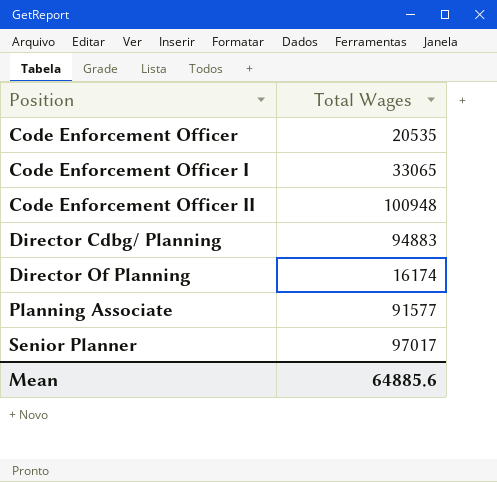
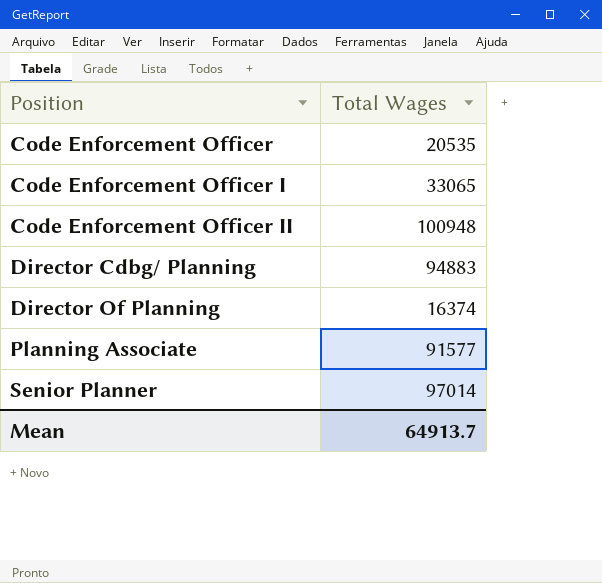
Director Of Planning | Total Wages: 16174 -> 16374
Senior Planner | Total Wages: 97017 -> 97014
Mean | Total Wages: 64885.6 -> 64913.7

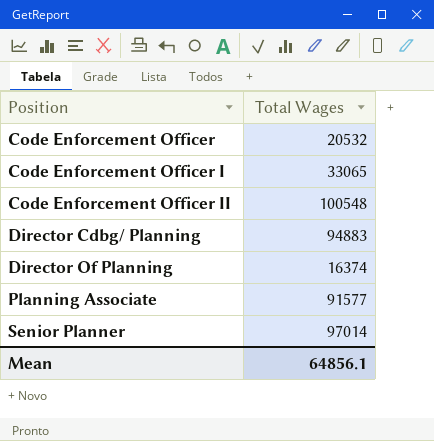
Code Enforcement Officer | Total Wages: 20535 -> 20532
Code Enforcement Officer II | Total Wages: 100948 -> 100548
Mean | Total Wages: 64913.7 -> 64856.1

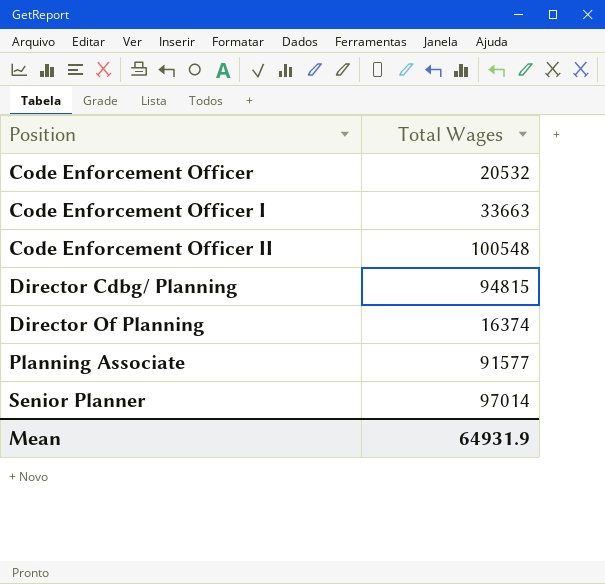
Code Enforcement Officer I | Total Wages: 33065 -> 33663
Director Cdbg/ Planning | Total Wages: 94883 -> 94815
Mean | Total Wages: 64856.1 -> 64931.9

